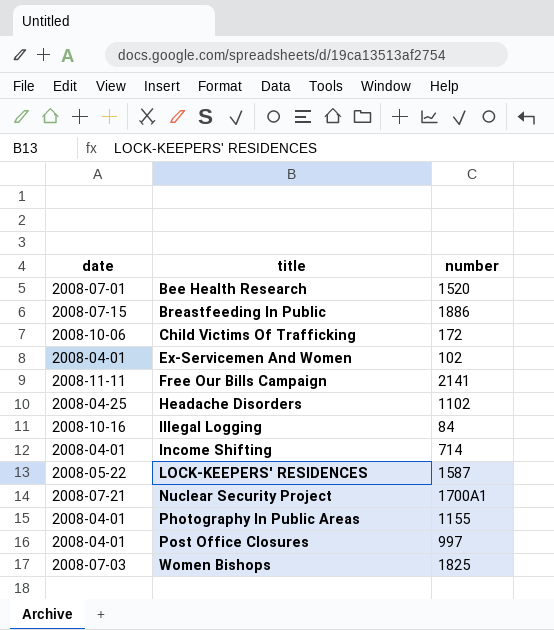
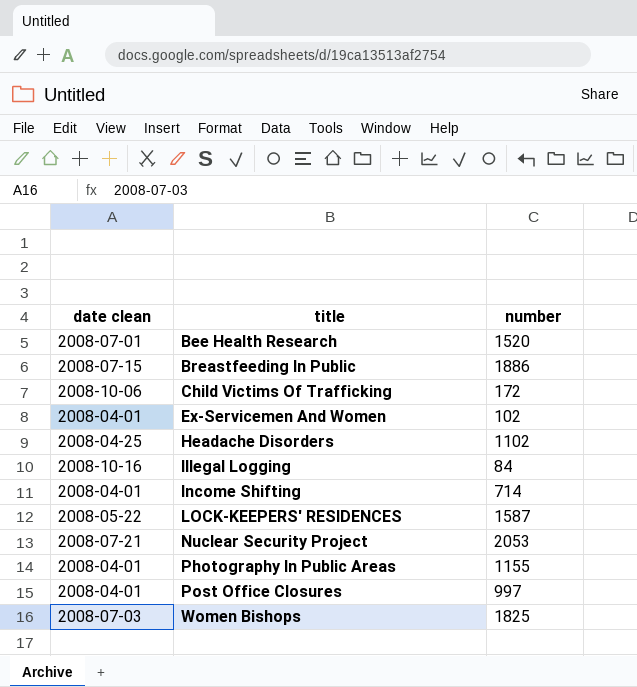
column name: date -> date clean
row Free Our Bills Campaign: 2008-11-11 | 2141 -> none
Nuclear Security Project | number: 1700A1 -> 2053

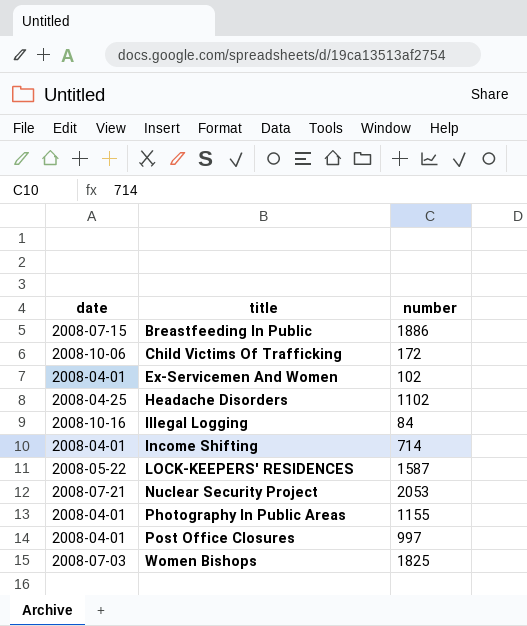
column name: date clean -> date
row Bee Health Research: 2008-07-01 | 1520 -> none

